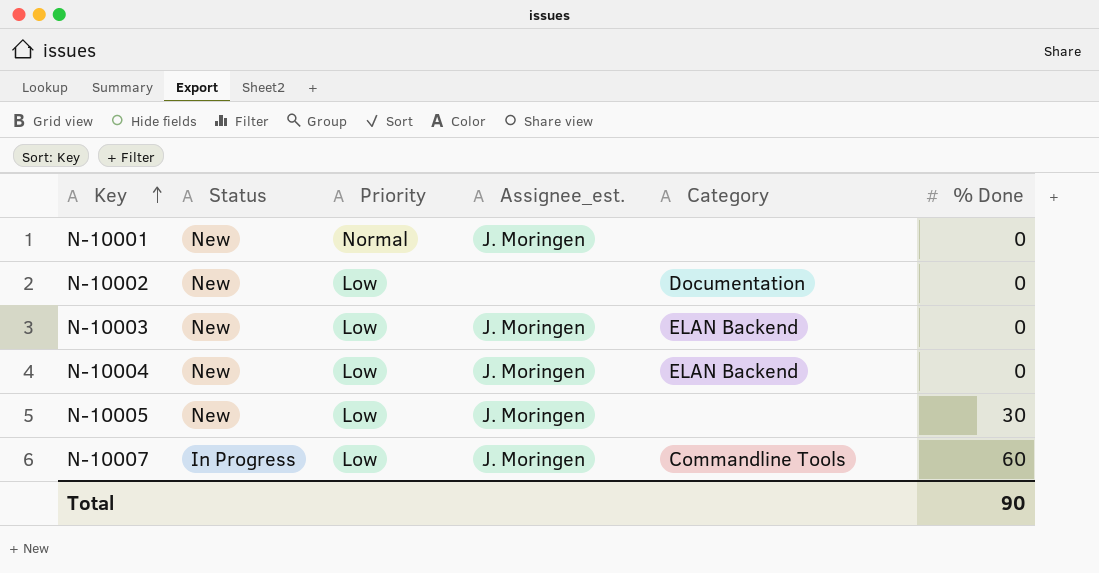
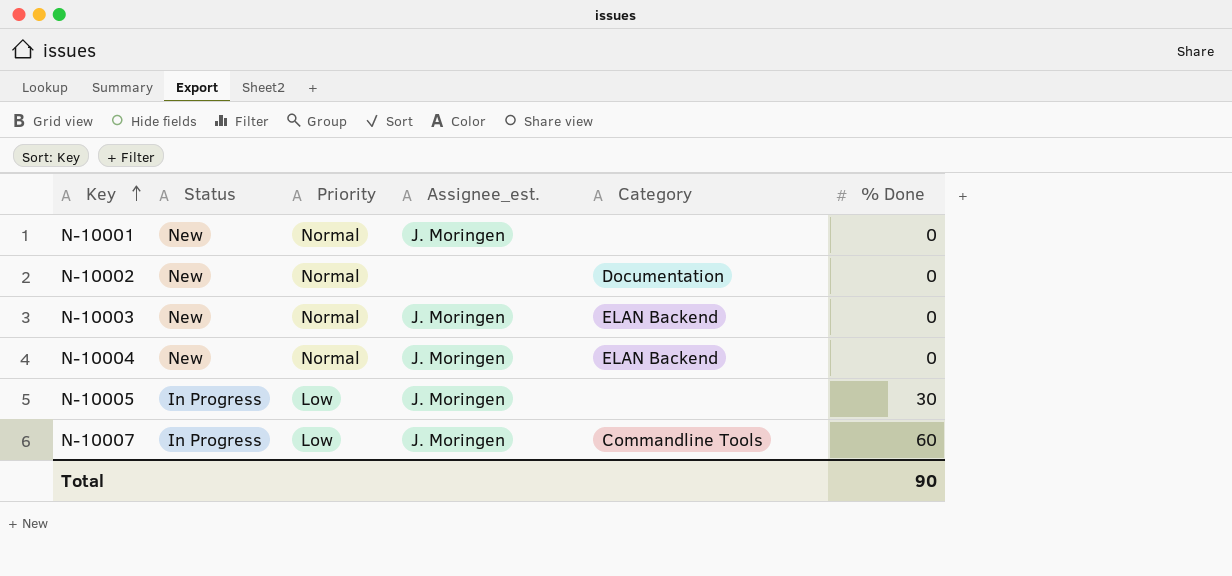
N-10002 | Priority: Low -> Normal
N-10003 | Priority: Low -> Normal
N-10004 | Priority: Low -> Normal
N-10005 | Status: New -> In Progress

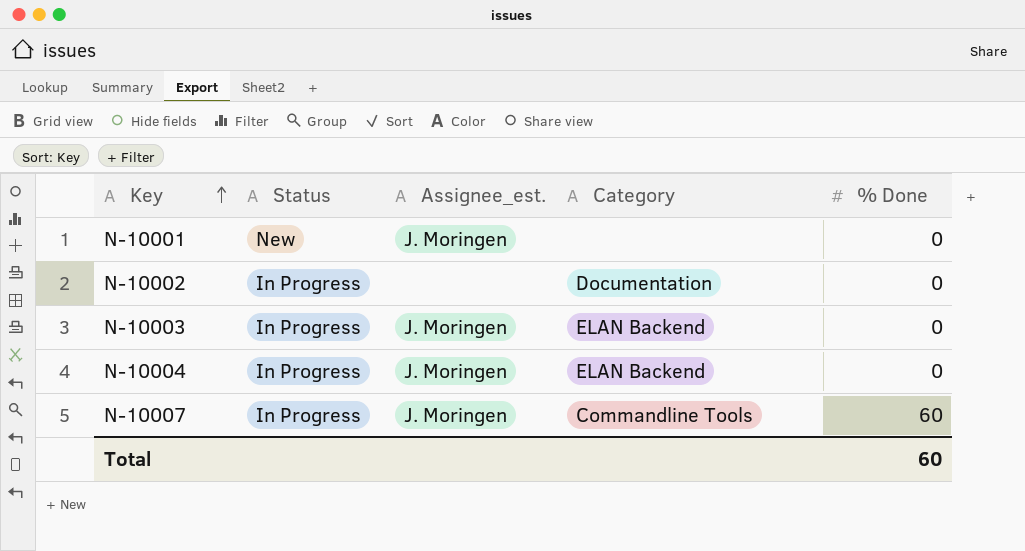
column Priority | position: 3 -> none
row N-10005: In Progress | Low | J. Moringen | none | 30 -> none
N-10002 | Status: New -> In Progress
N-10003 | Status: New -> In Progress
N-10004 | Status: New -> In Progress
Total | % Done: 90 -> 60

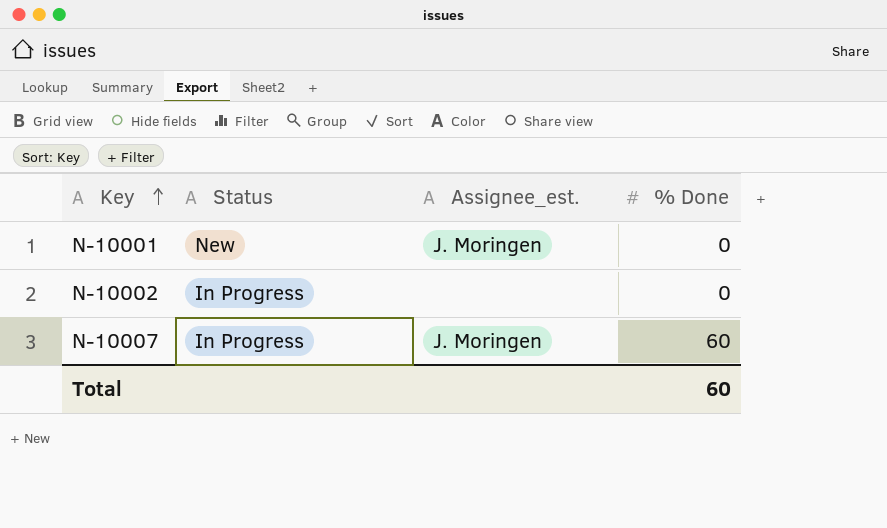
column Category | position: 4 -> none
row N-10003: In Progress | J. Moringen | ELAN Backend | 0 -> none
row N-10004: In Progress | J. Moringen | ELAN Backend | 0 -> none

